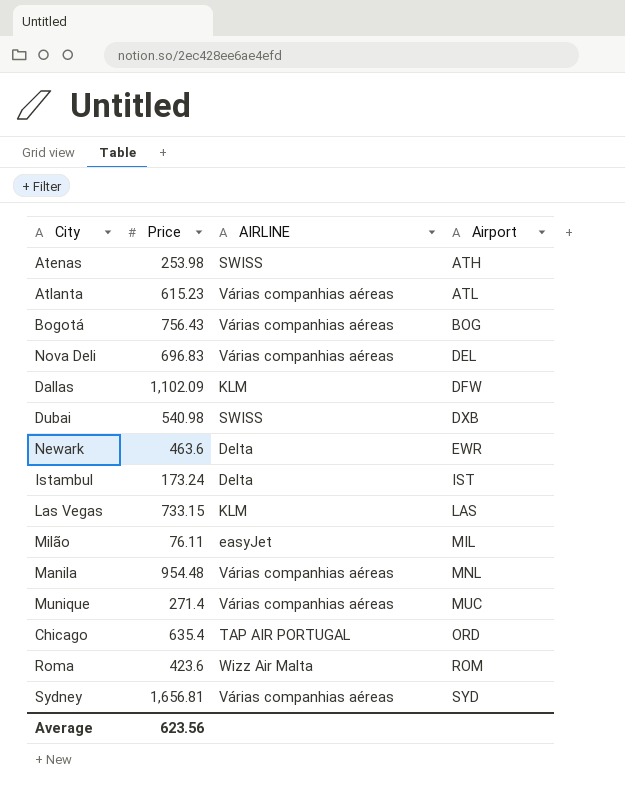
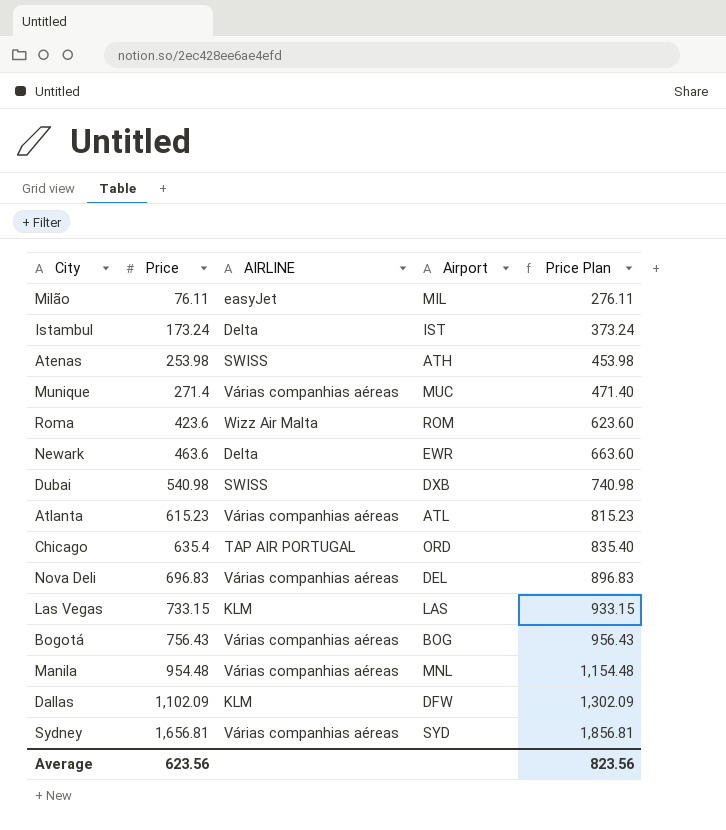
row order: Airport ascending -> Price ascending
column Price Plan | formula: none -> [Price] + 200

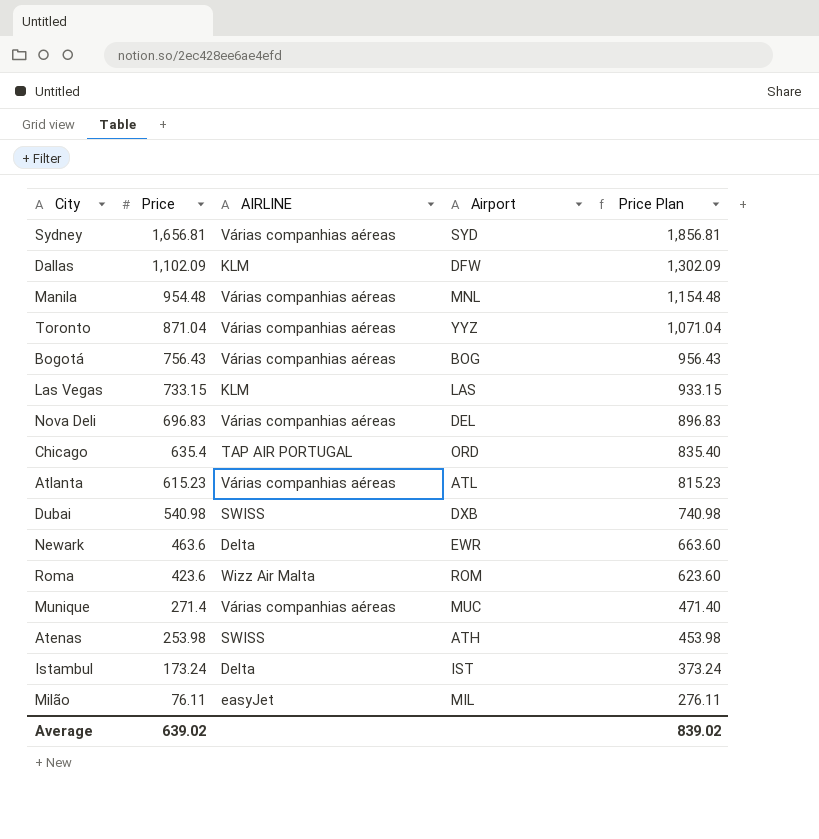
row order: Price ascending -> Price descending
row Toronto: none -> 871.04 | Várias companhias aéreas | YYZ | 1,071.04
Average | Price: 623.56 -> 639.02
Average | Price Plan: 823.56 -> 839.02

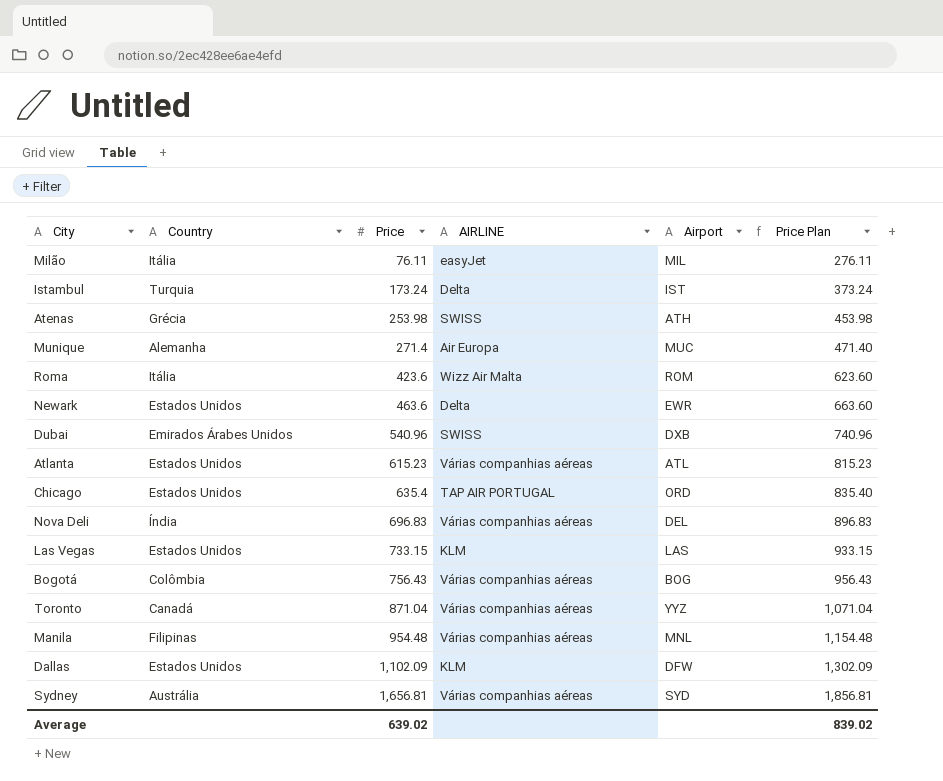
row order: Price descending -> Price ascending
column Country | position: none -> 2
Munique | AIRLINE: Várias companhias aéreas -> Air Europa
Dubai | Price: 540.98 -> 540.96
Dubai | Price Plan: 740.98 -> 740.96

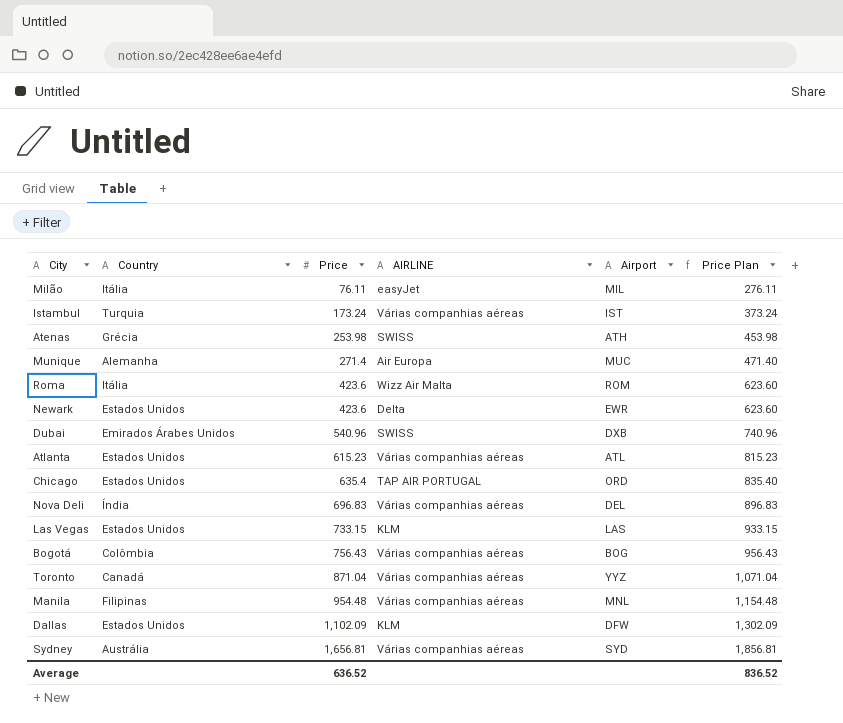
Istambul | AIRLINE: Delta -> Várias companhias aéreas
Newark | Price: 463.6 -> 423.6
Newark | Price Plan: 663.60 -> 623.60
Average | Price: 639.02 -> 636.52
Average | Price Plan: 839.02 -> 836.52

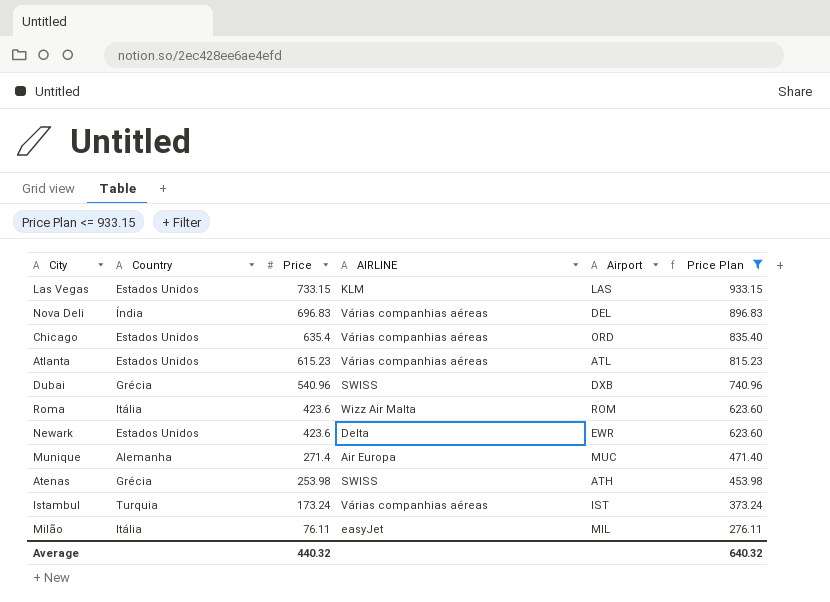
filter: none -> Price Plan <= 933.15
row order: Price ascending -> Price descending
Chicago | AIRLINE: TAP AIR PORTUGAL -> Várias companhias aéreas
Dubai | Country: Emirados Árabes Unidos -> Grécia
Average | Price: 636.52 -> 440.32
Average | Price Plan: 836.52 -> 640.32

